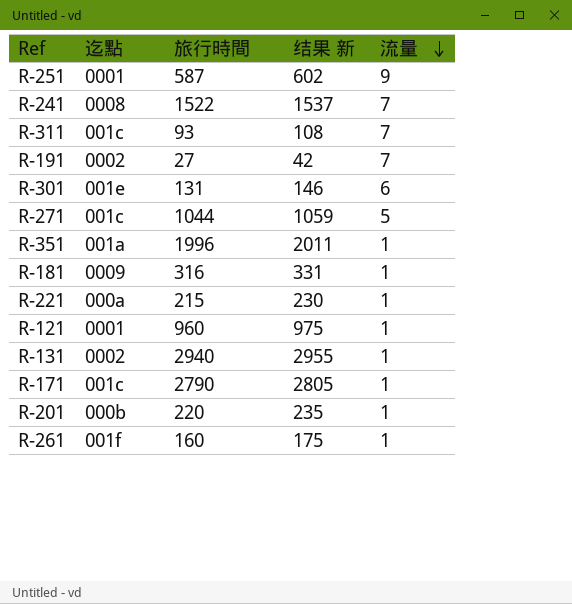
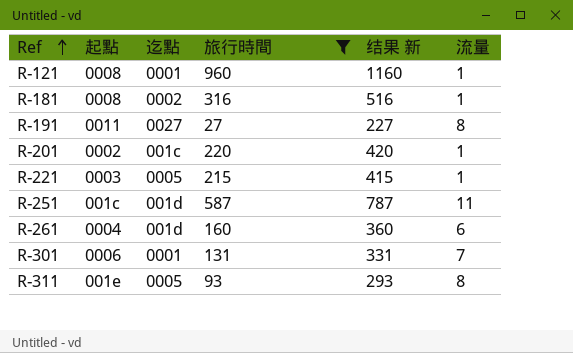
filter: none -> 旅行時間 <= 960
row order: 流量 descending -> Ref ascending
column 起點 | position: none -> 2
column 结果 新 | formula: [旅行時間] + 15 -> [旅行時間] + 200
R-181 | 迄點: 0009 -> 0002
R-191 | 迄點: 0002 -> 0027
R-191 | 流量: 7 -> 8
R-201 | 迄點: 000b -> 001c
R-221 | 迄點: 000a -> 0005
R-251 | 迄點: 0001 -> 001d
R-251 | 流量: 9 -> 11
R-261 | 迄點: 001f -> 001d
R-261 | 流量: 1 -> 6
R-301 | 迄點: 001e -> 0001
R-301 | 流量: 6 -> 7
R-311 | 迄點: 001c -> 0005
R-311 | 流量: 7 -> 8

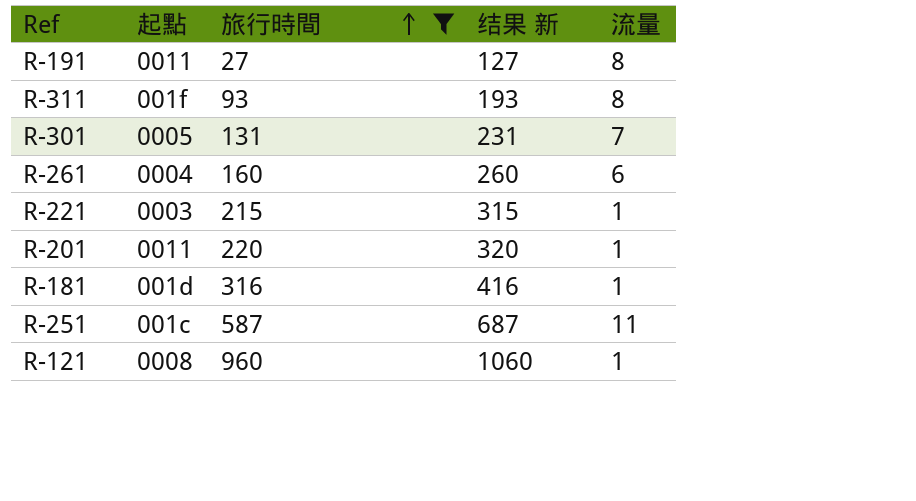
row order: Ref ascending -> 旅行時間 ascending
column 迄點 | position: 3 -> none
column 结果 新 | formula: [旅行時間] + 200 -> [旅行時間] + 100
R-311 | 起點: 001e -> 001f
R-301 | 起點: 0006 -> 0005
R-201 | 起點: 0002 -> 0011
R-181 | 起點: 0008 -> 001d

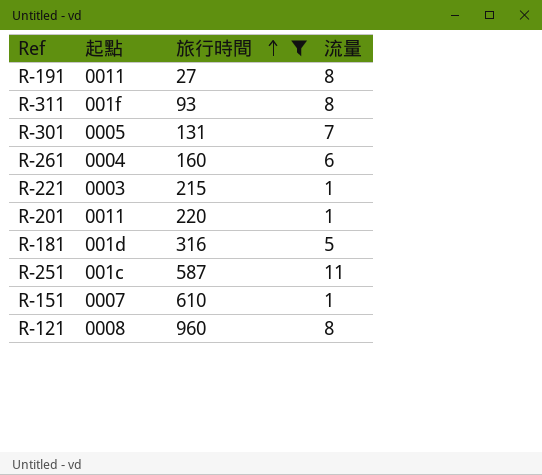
column 结果 新 | formula: [旅行時間] + 100 -> none
R-181 | 流量: 1 -> 5
row R-151: none -> 0007 | 610 | 1
R-121 | 流量: 1 -> 8

